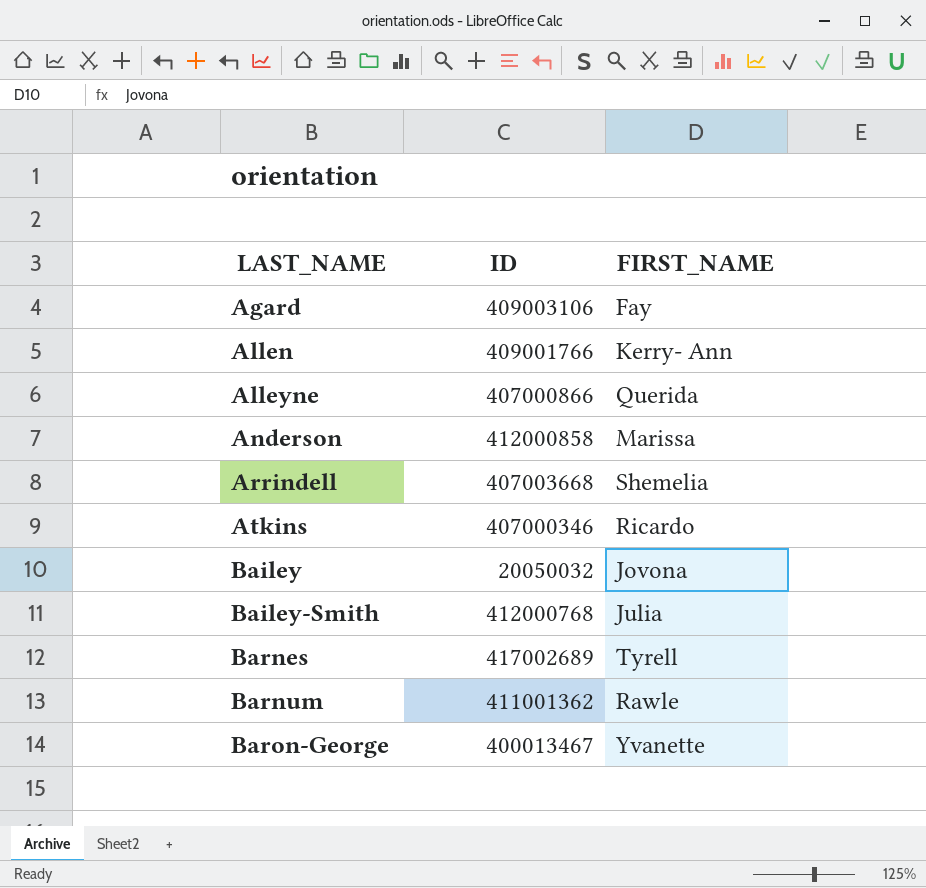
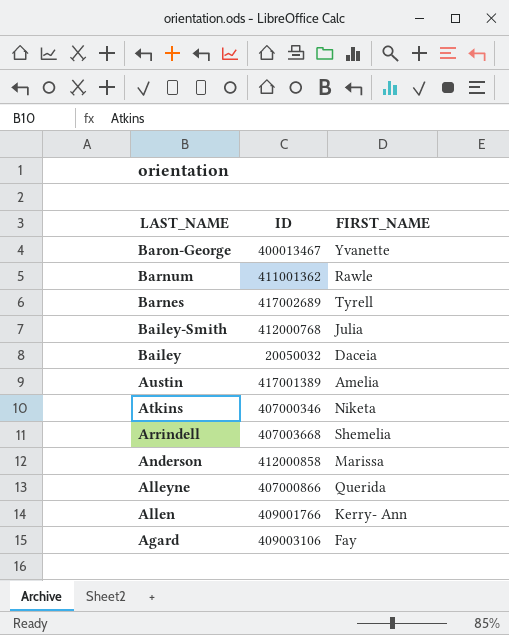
row order: LAST_NAME ascending -> LAST_NAME descending
Bailey | FIRST_NAME: Jovona -> Daceia
row Austin: none -> 417001389 | Amelia
Atkins | FIRST_NAME: Ricardo -> Niketa

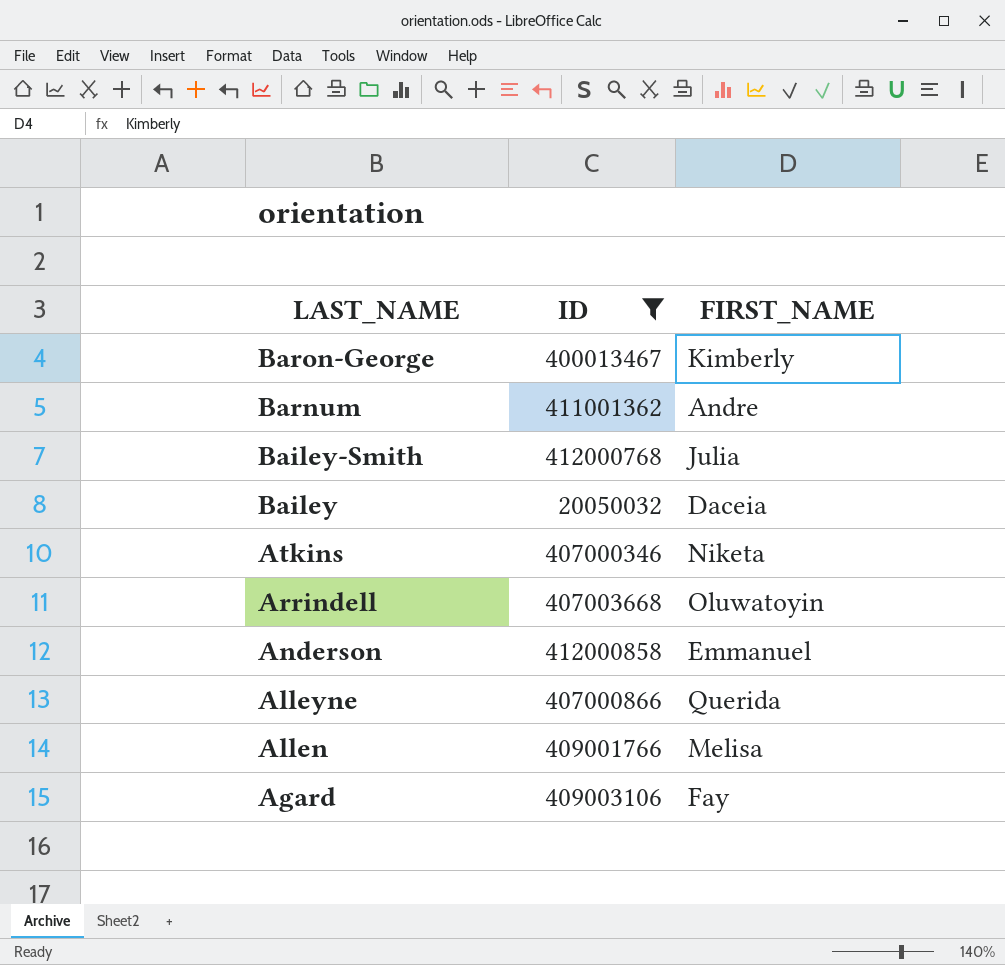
filter: none -> ID <= 412000858
Baron-George | FIRST_NAME: Yvanette -> Kimberly
Barnum | FIRST_NAME: Rawle -> Andre
Arrindell | FIRST_NAME: Shemelia -> Oluwatoyin
Anderson | FIRST_NAME: Marissa -> Emmanuel
Allen | FIRST_NAME: Kerry- Ann -> Melisa

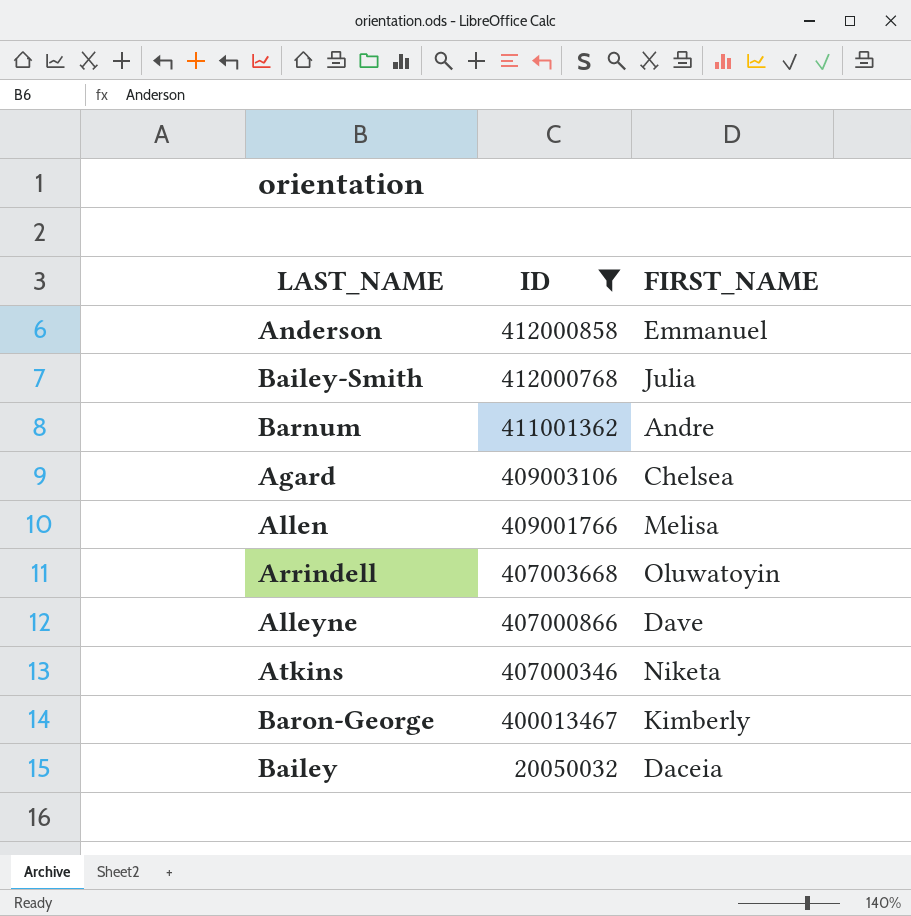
row order: LAST_NAME descending -> ID descending
Agard | FIRST_NAME: Fay -> Chelsea
Alleyne | FIRST_NAME: Querida -> Dave

